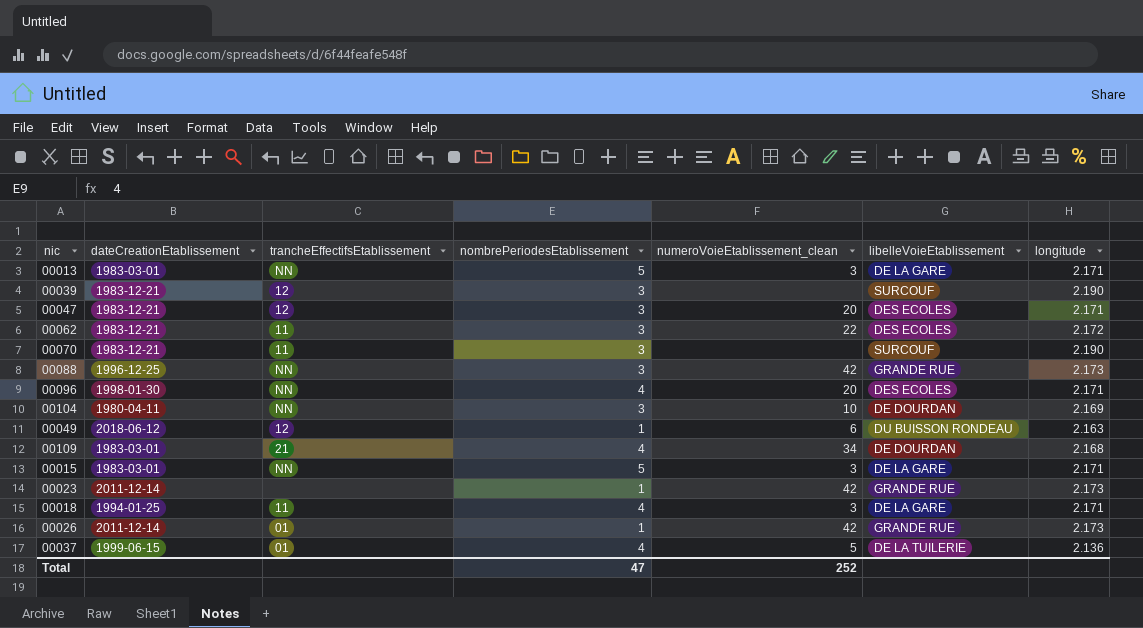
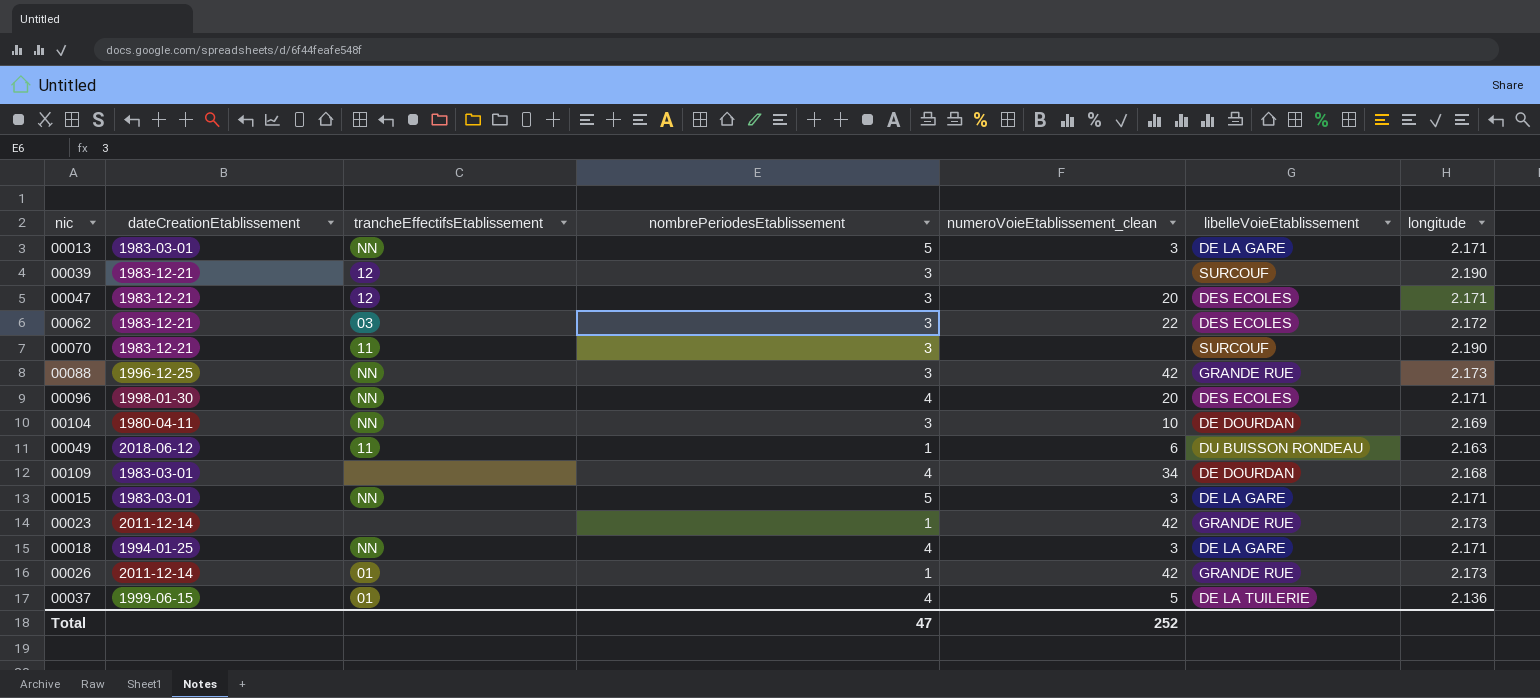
00062 | trancheEffectifsEtablissement: 11 -> 03
00049 | trancheEffectifsEtablissement: 12 -> 11
00109 | trancheEffectifsEtablissement: 21 -> none
00018 | trancheEffectifsEtablissement: 11 -> NN

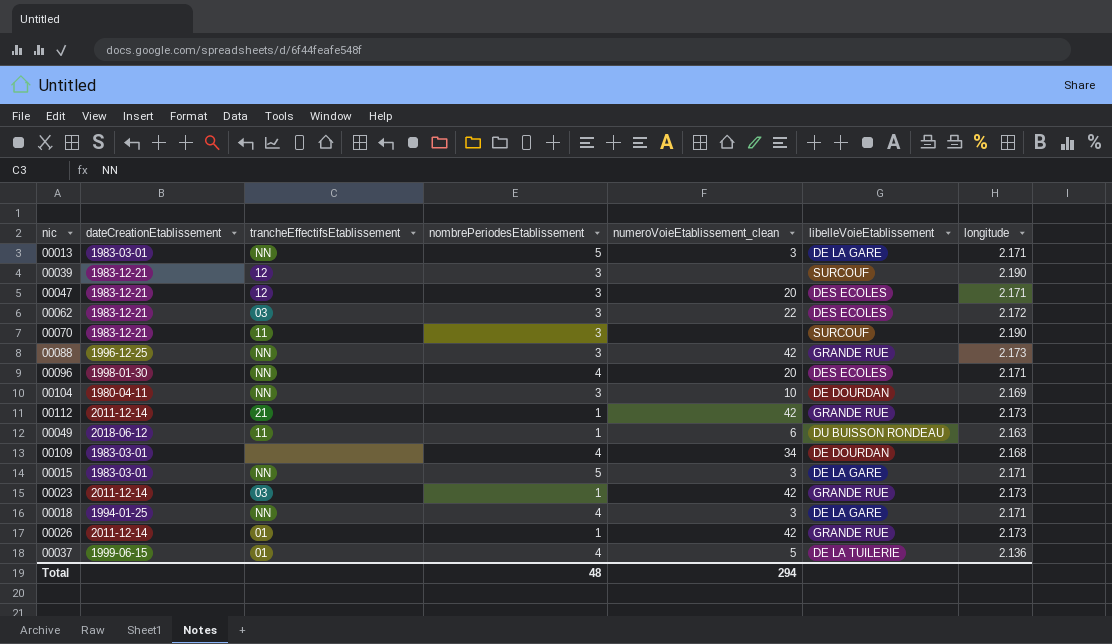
row 00112: none -> 2011-12-14 | 21 | 1 | 42 | GRANDE RUE | 2.173
00023 | trancheEffectifsEtablissement: none -> 03
Total | nombrePeriodesEtablissement: 47 -> 48
Total | numeroVoieEtablissement_clean: 252 -> 294

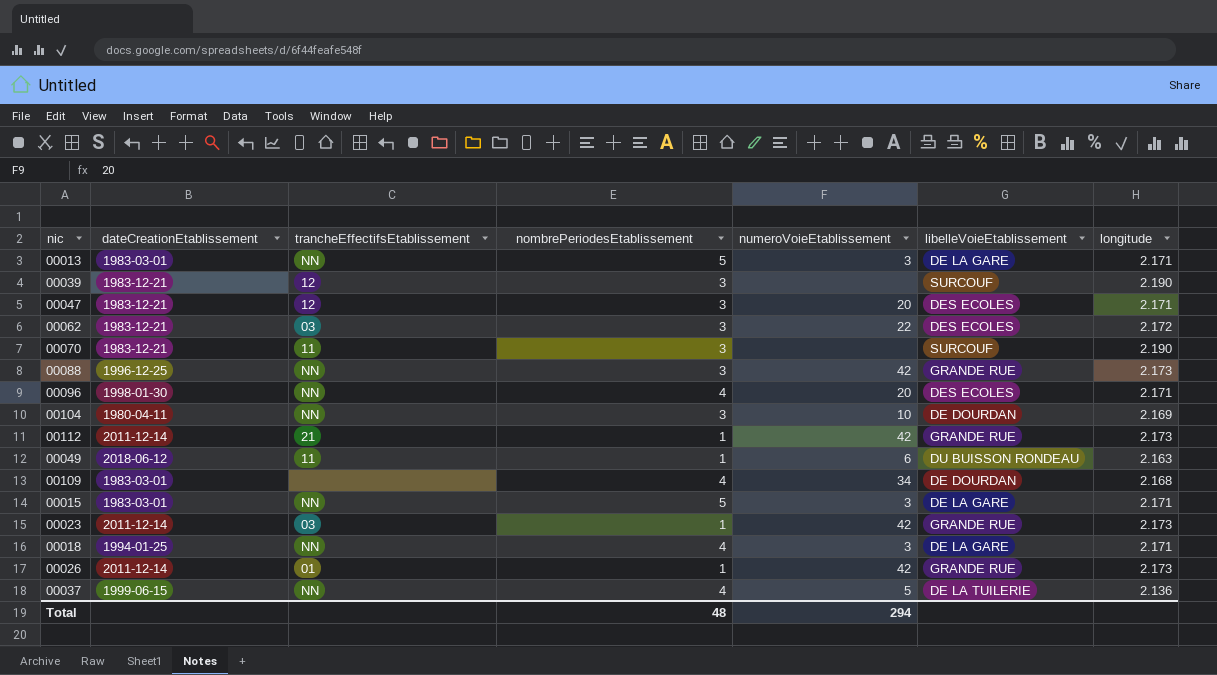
column name: numeroVoieEtablissement_clean -> numeroVoieEtablissement
00037 | trancheEffectifsEtablissement: 01 -> NN

